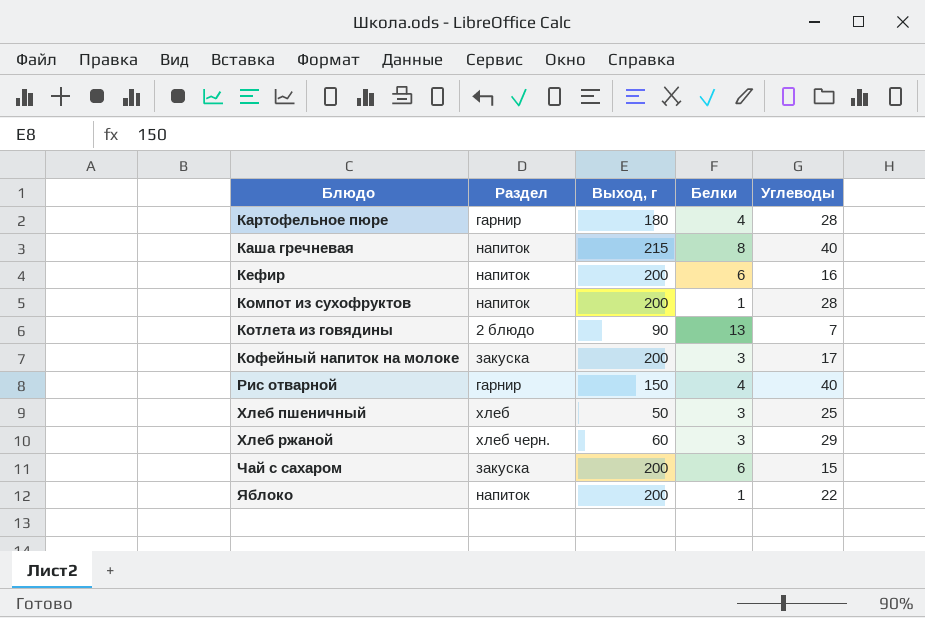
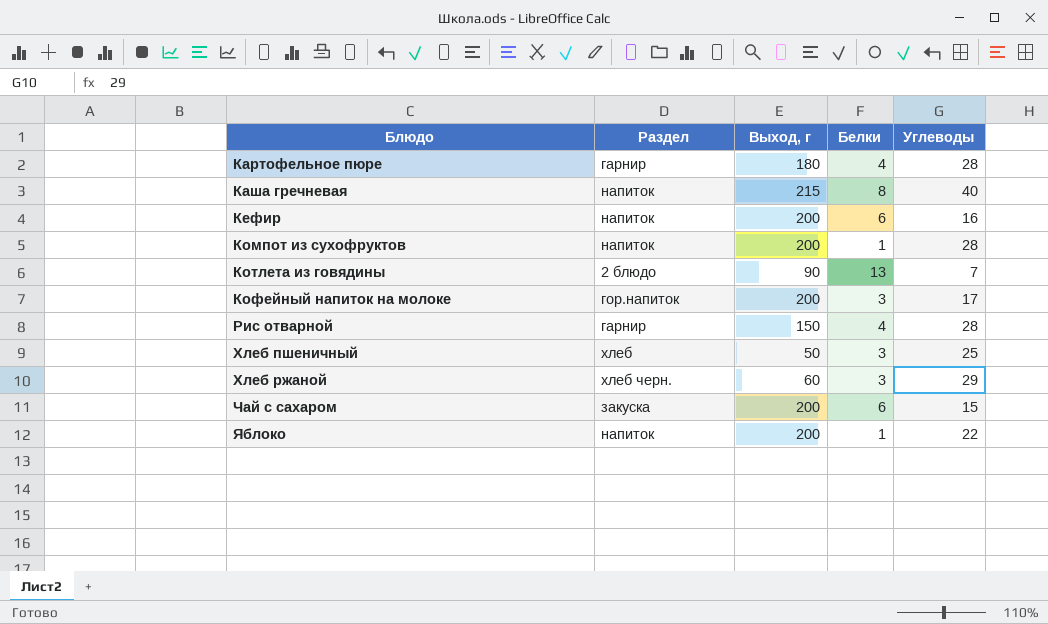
Кофейный напиток на молоке | Раздел: закуска -> гор.напиток
Рис отварной | Углеводы: 40 -> 28

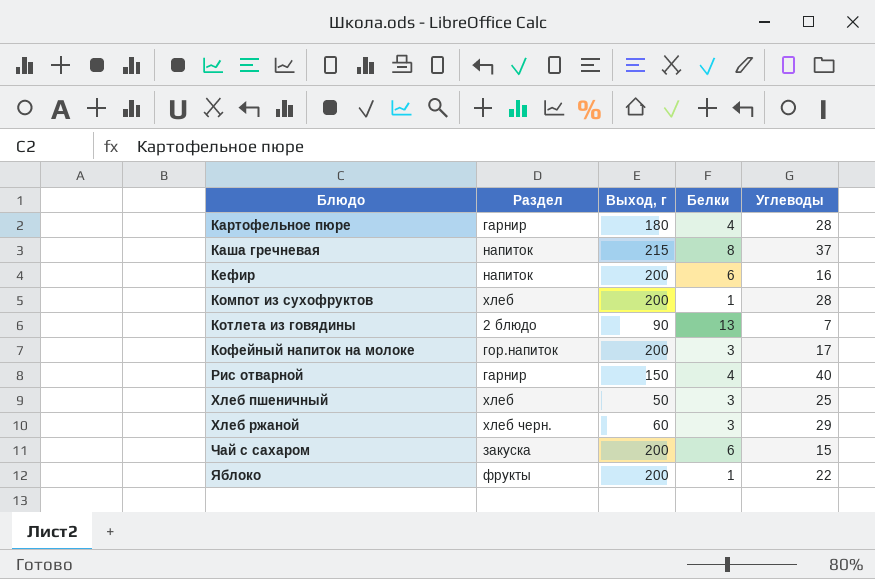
Каша гречневая | Углеводы: 40 -> 37
Компот из сухофруктов | Раздел: напиток -> хлеб
Рис отварной | Углеводы: 28 -> 40
Яблоко | Раздел: напиток -> фрукты

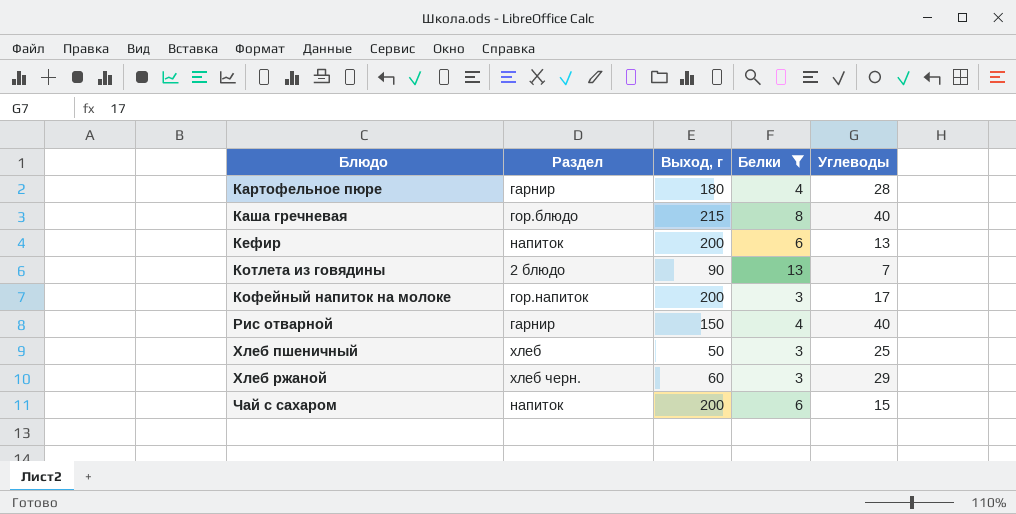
filter: none -> Белки != 1
Каша гречневая | Раздел: напиток -> гор.блюдо
Каша гречневая | Углеводы: 37 -> 40
Кефир | Углеводы: 16 -> 13
Чай с сахаром | Раздел: закуска -> напиток

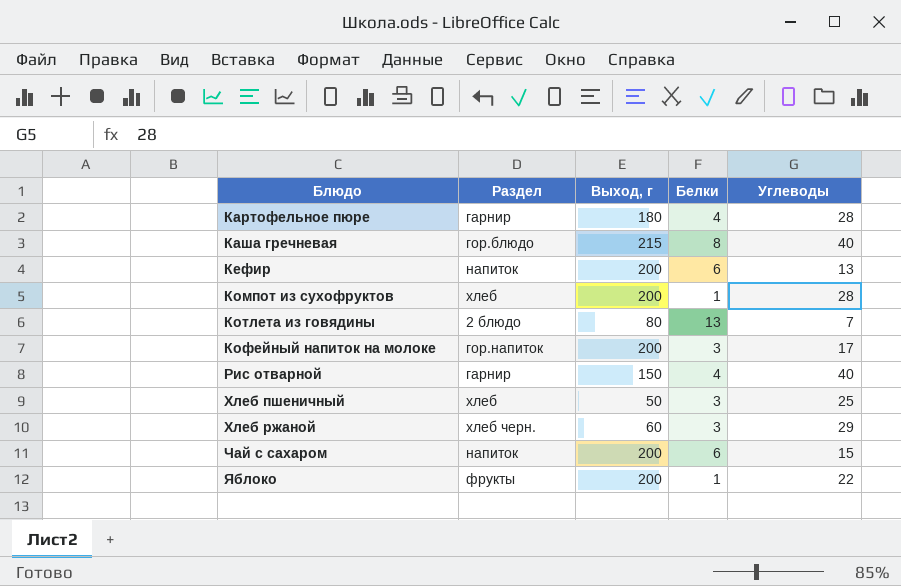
filter: Белки != 1 -> none
Котлета из говядины | Выход, г: 90 -> 80

